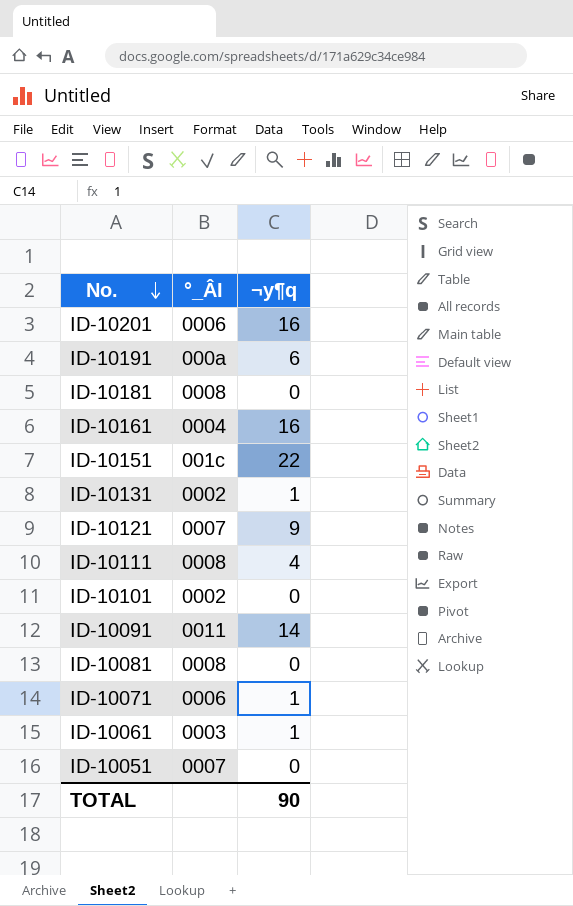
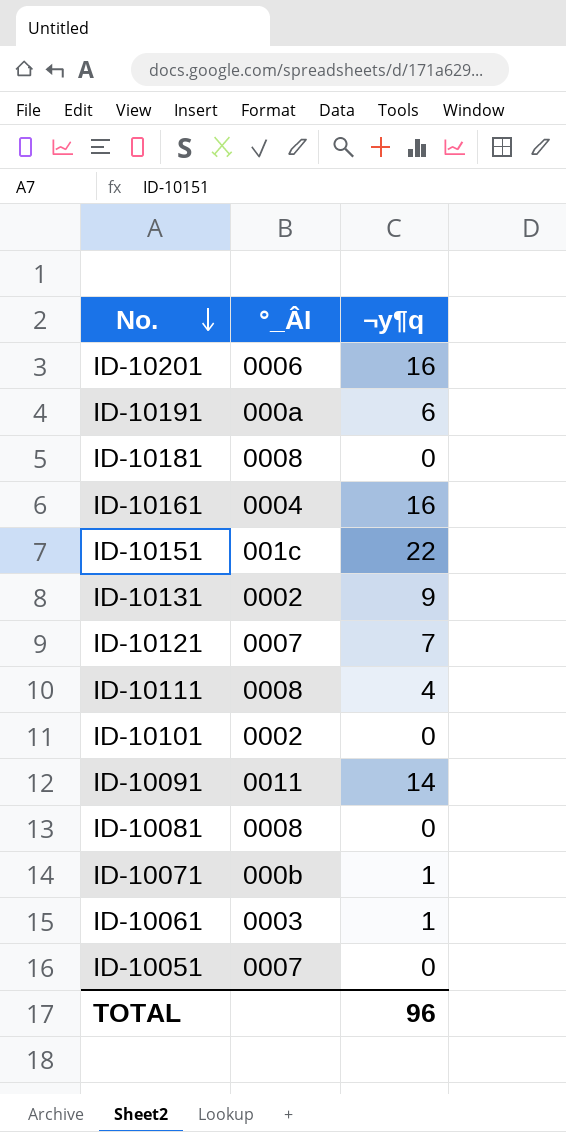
ID-10131 | ¬y¶q: 1 -> 9
ID-10121 | ¬y¶q: 9 -> 7
ID-10071 | °_ÂI: 0006 -> 000b
TOTAL | ¬y¶q: 90 -> 96

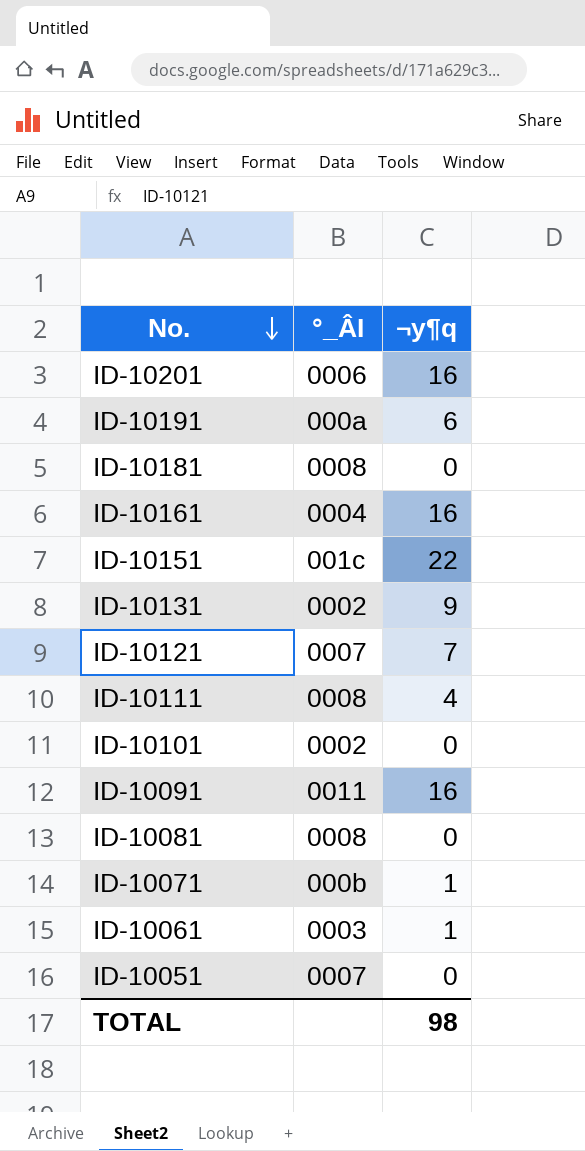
ID-10091 | ¬y¶q: 14 -> 16
TOTAL | ¬y¶q: 96 -> 98

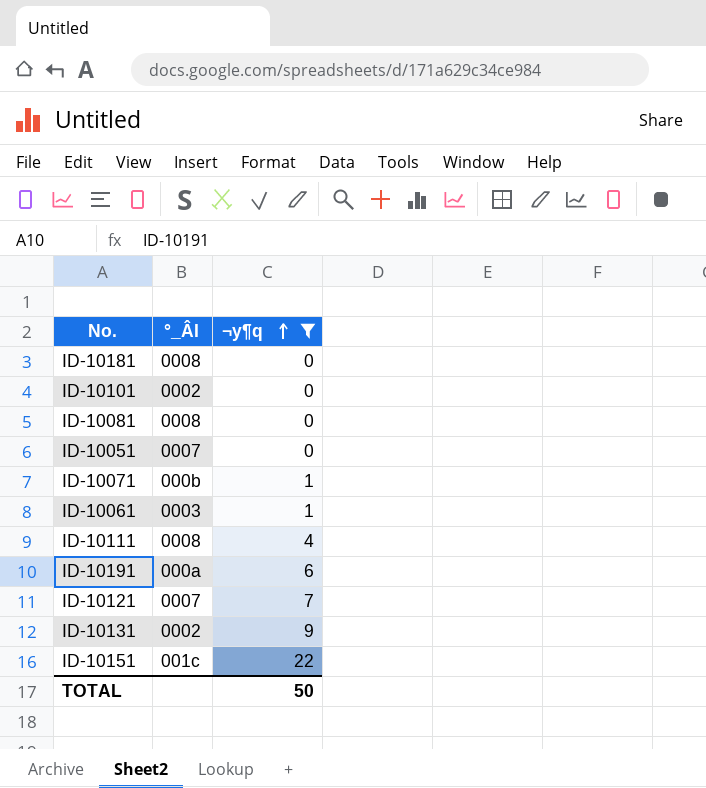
filter: none -> ¬y¶q != 16
row order: No. descending -> ¬y¶q ascending
TOTAL | ¬y¶q: 98 -> 50

